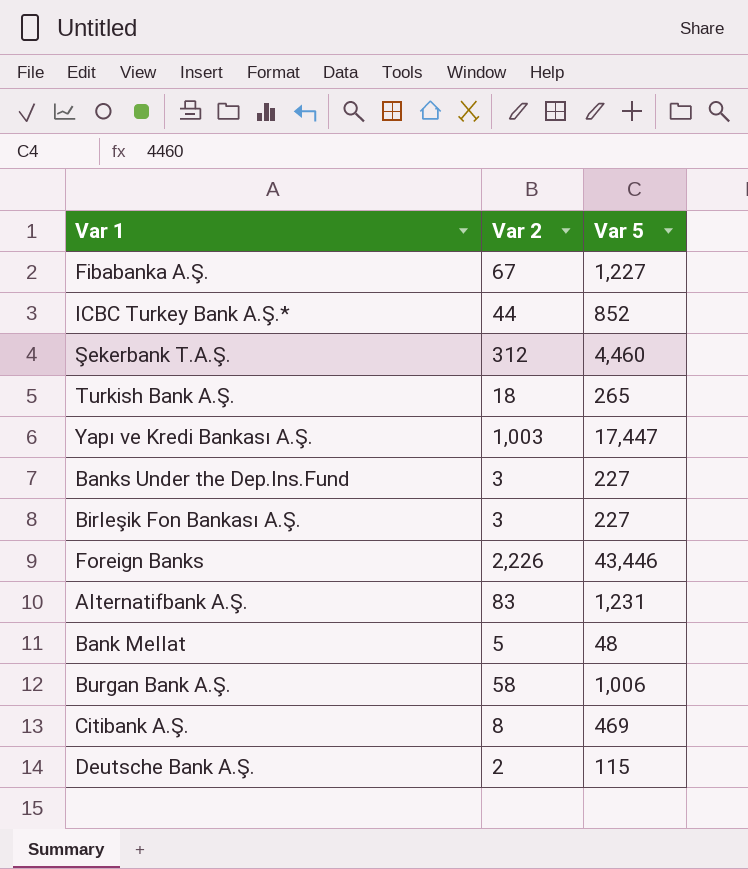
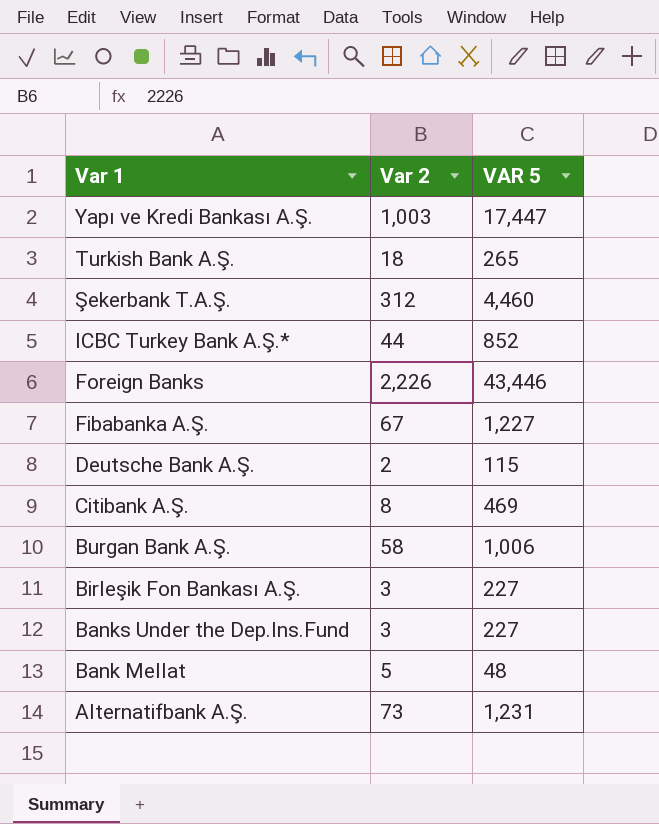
row order: none -> Var 1 descending
column name: Var 5 -> VAR 5
Alternatifbank A.Ş. | Var 2: 83 -> 73

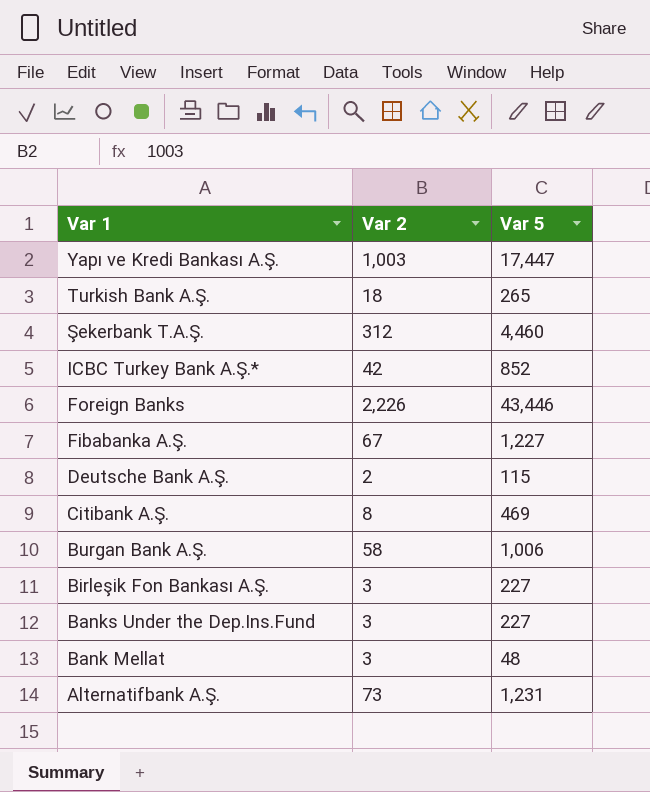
column name: VAR 5 -> Var 5
ICBC Turkey Bank A.Ş.* | Var 2: 44 -> 42
Bank Mellat | Var 2: 5 -> 3

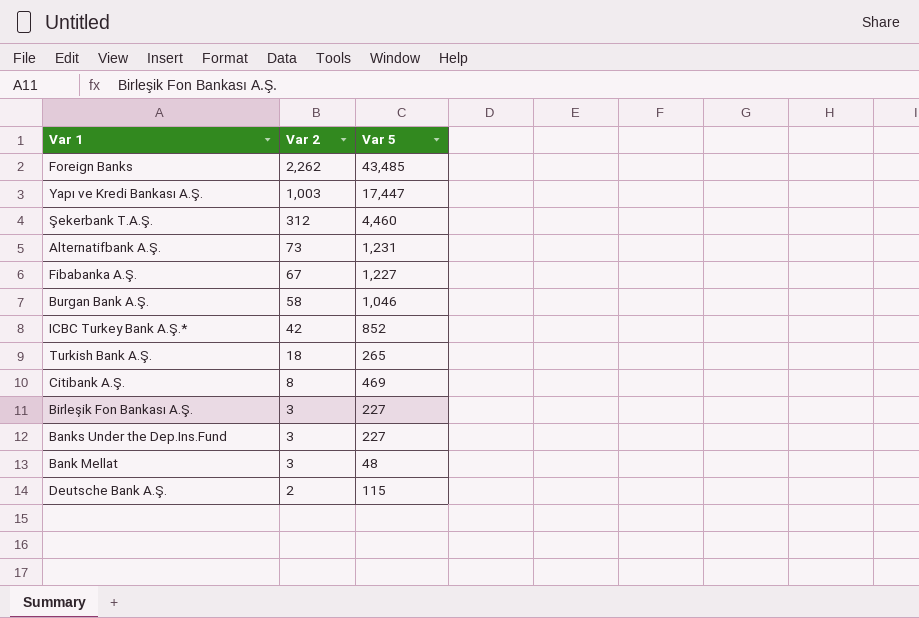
row order: Var 1 descending -> Var 2 descending
Foreign Banks | Var 2: 2,226 -> 2,262
Foreign Banks | Var 5: 43,446 -> 43,485
Burgan Bank A.Ş. | Var 5: 1,006 -> 1,046

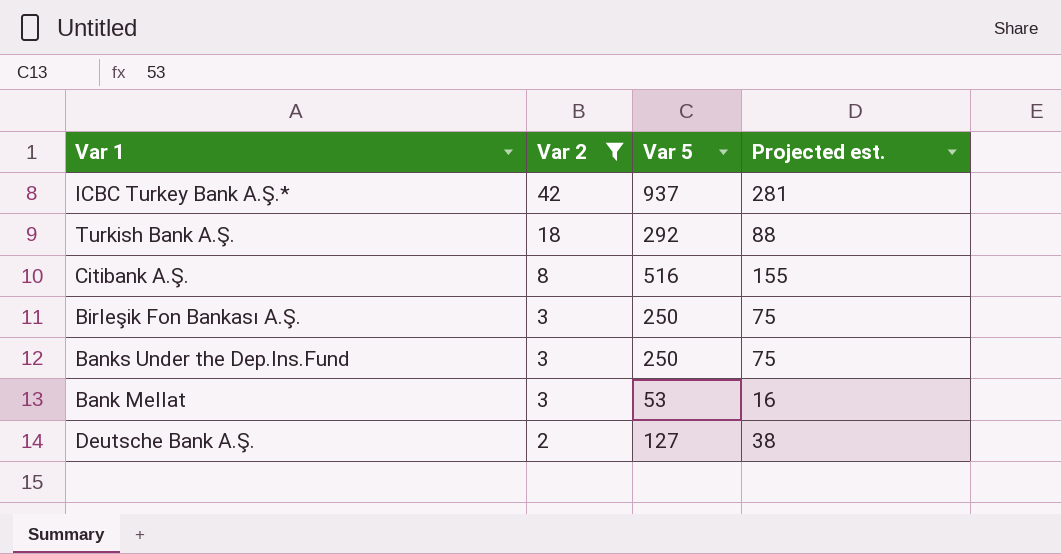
filter: none -> Var 2 <= 42
column Projected est. | formula: none -> [Var 5] * 0.3
ICBC Turkey Bank A.Ş.* | Var 5: 852 -> 937
Turkish Bank A.Ş. | Var 5: 265 -> 292
Citibank A.Ş. | Var 5: 469 -> 516
Birleşik Fon Bankası A.Ş. | Var 5: 227 -> 250
Banks Under the Dep.Ins.Fund | Var 5: 227 -> 250
Bank Mellat | Var 5: 48 -> 53
Deutsche Bank A.Ş. | Var 5: 115 -> 127

